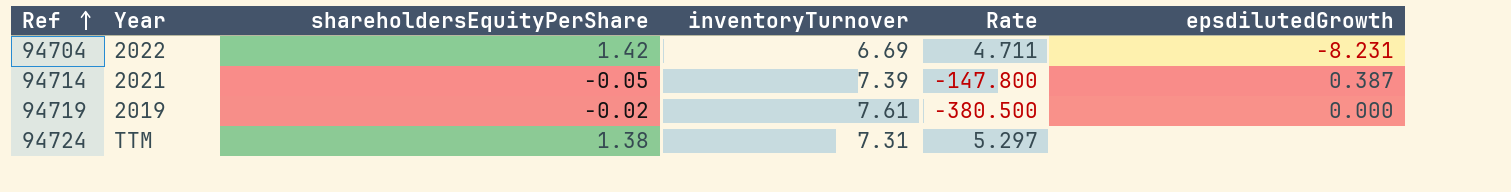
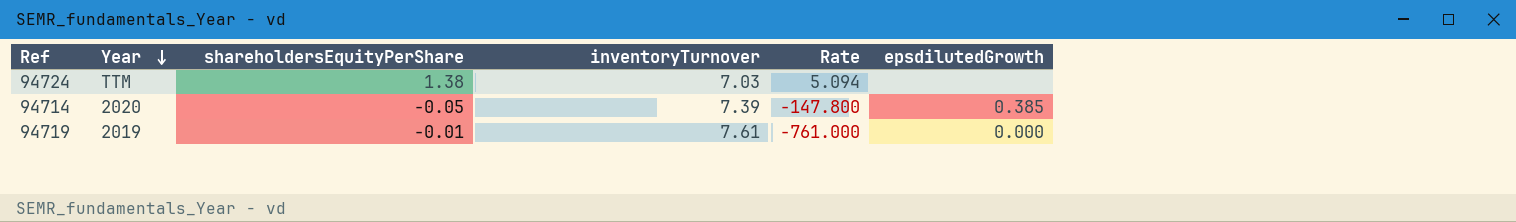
row order: Ref ascending -> Year descending
row 94704: 2022 | 1.42 | 6.69 | 4.711 | -8.231 -> none
94724 | inventoryTurnover: 7.31 -> 7.03
94724 | Rate: 5.297 -> 5.094
94714 | Year: 2021 -> 2020
94714 | epsdilutedGrowth: 0.387 -> 0.385
94719 | shareholdersEquityPerShare: -0.02 -> -0.01
94719 | Rate: -380.500 -> -761.000

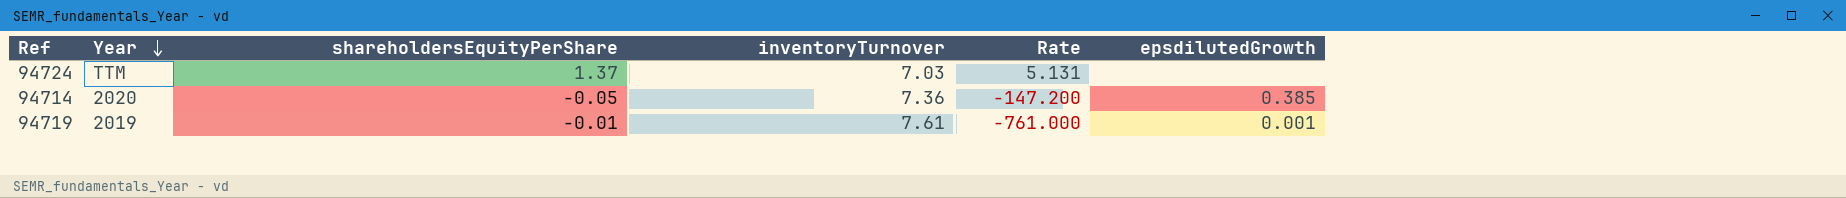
94724 | shareholdersEquityPerShare: 1.38 -> 1.37
94724 | Rate: 5.094 -> 5.131
94714 | inventoryTurnover: 7.39 -> 7.36
94714 | Rate: -147.800 -> -147.200
94719 | epsdilutedGrowth: 0.000 -> 0.001

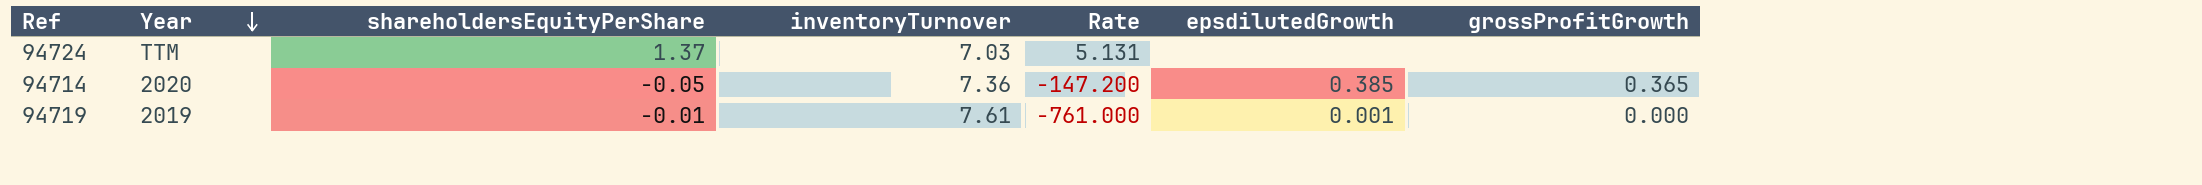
column grossProfitGrowth | position: none -> 7

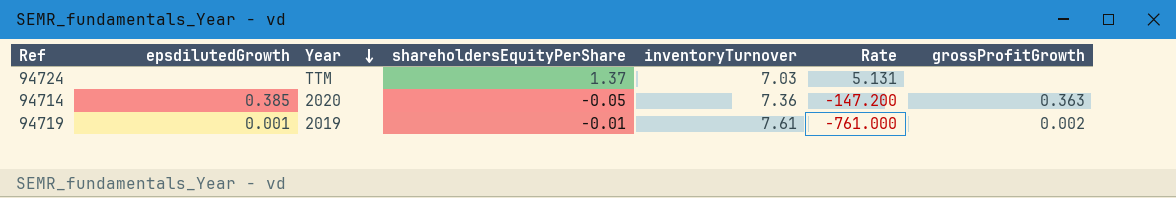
column epsdilutedGrowth | position: 6 -> 2
94714 | grossProfitGrowth: 0.365 -> 0.363
94719 | grossProfitGrowth: 0.000 -> 0.002

